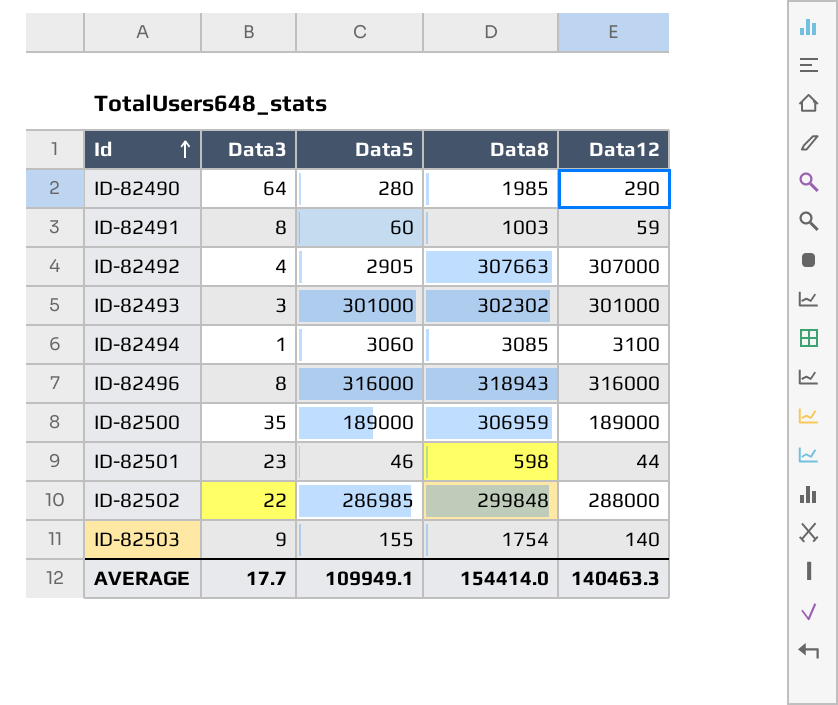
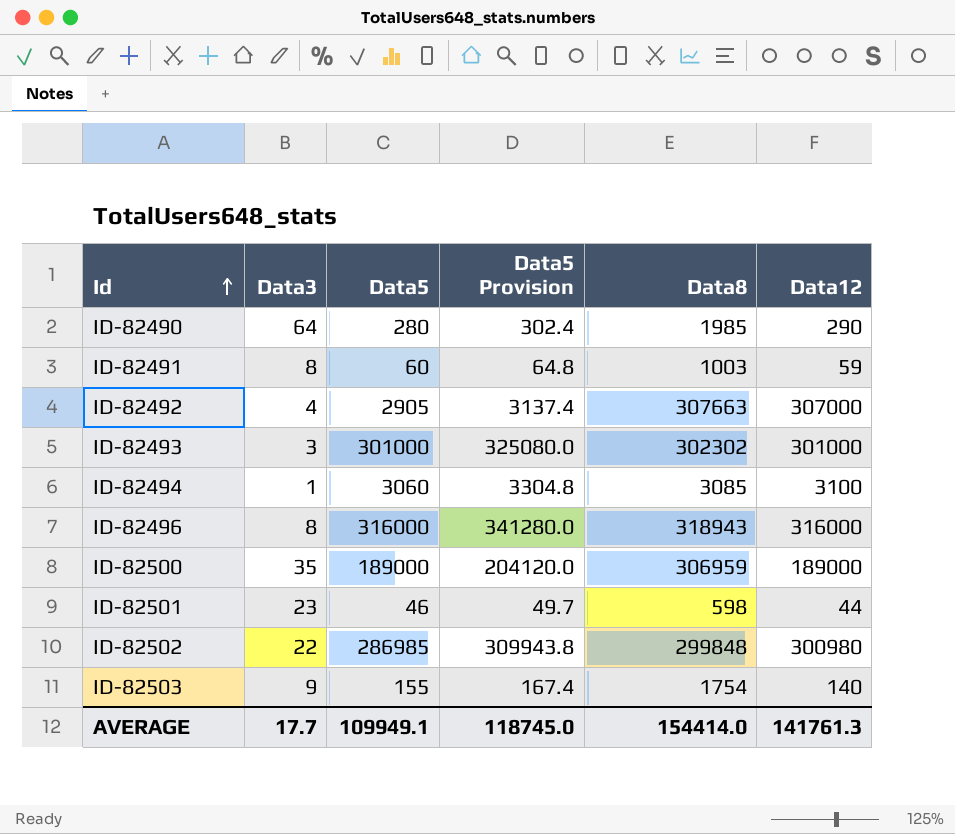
column Data5 Provision | formula: none -> [Data5] * 1.08
ID-82502 | Data12: 288000 -> 300980
AVERAGE | Data12: 140463.3 -> 141761.3

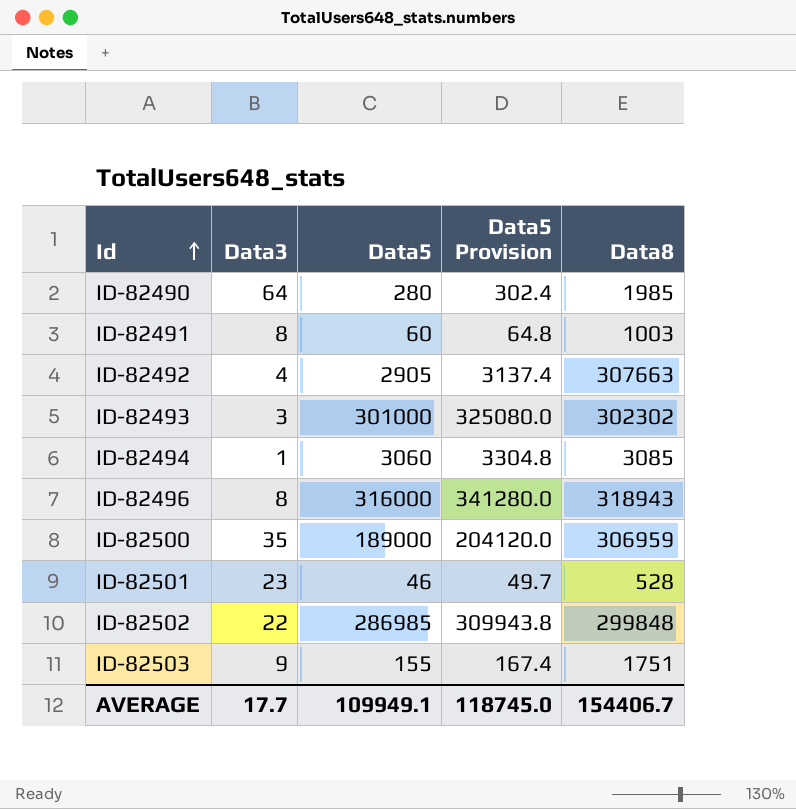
column Data12 | position: 6 -> none
ID-82501 | Data8: 598 -> 528
ID-82503 | Data8: 1754 -> 1751
AVERAGE | Data8: 154414.0 -> 154406.7

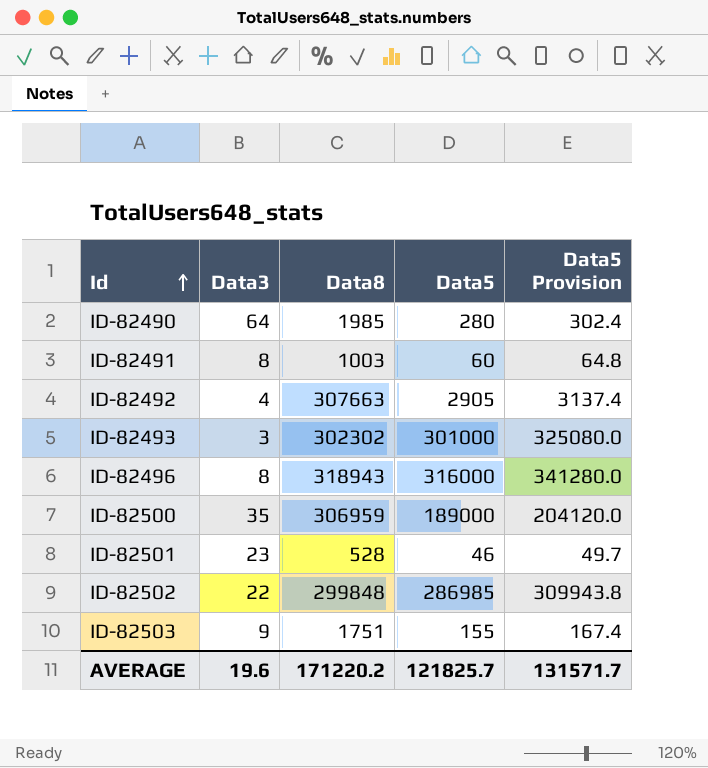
column Data8 | position: 5 -> 3
row ID-82494: 1 | 3060 | 3304.8 | 3085 -> none
AVERAGE | Data3: 17.7 -> 19.6
AVERAGE | Data8: 154406.7 -> 171220.2
AVERAGE | Data5: 109949.1 -> 121825.7
AVERAGE | Data5 Provision: 118745.0 -> 131571.7

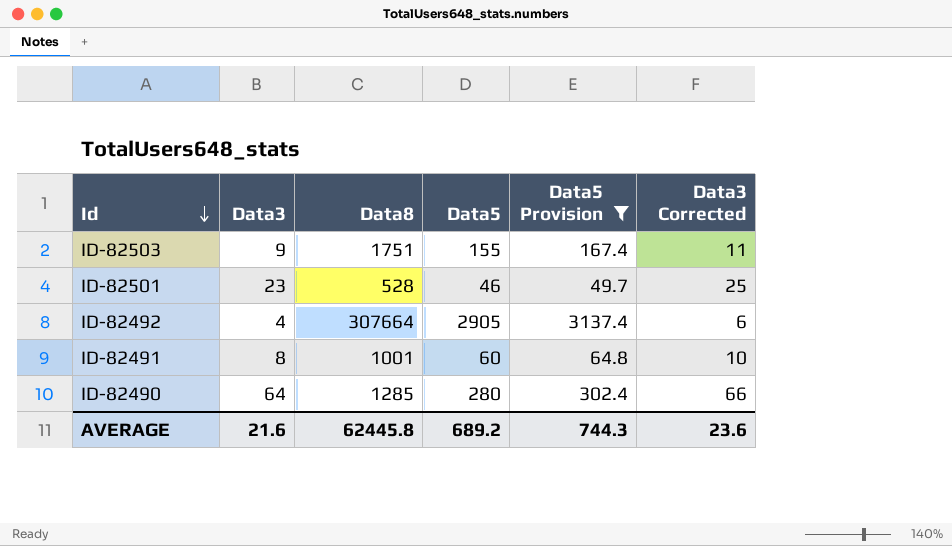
filter: none -> Data5 Provision <= 3137.4
row order: Id ascending -> Id descending
column Data3 Corrected | formula: none -> [Data3] + 2
ID-82492 | Data8: 307663 -> 307664
ID-82491 | Data8: 1003 -> 1001
ID-82490 | Data8: 1985 -> 1285
AVERAGE | Data3: 19.6 -> 21.6
AVERAGE | Data8: 171220.2 -> 62445.8
AVERAGE | Data5: 121825.7 -> 689.2
AVERAGE | Data5 Provision: 131571.7 -> 744.3

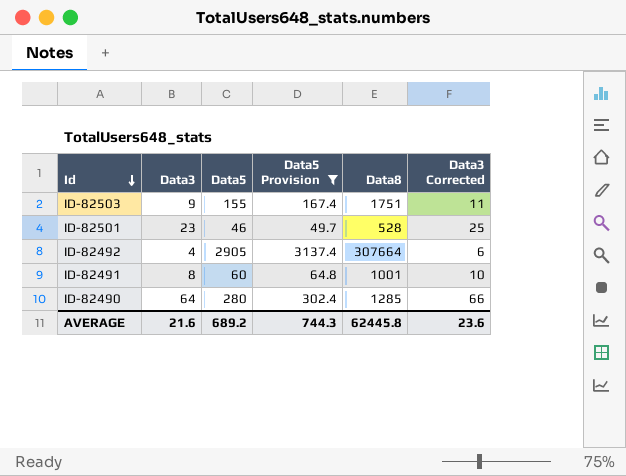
column Data8 | position: 3 -> 5

